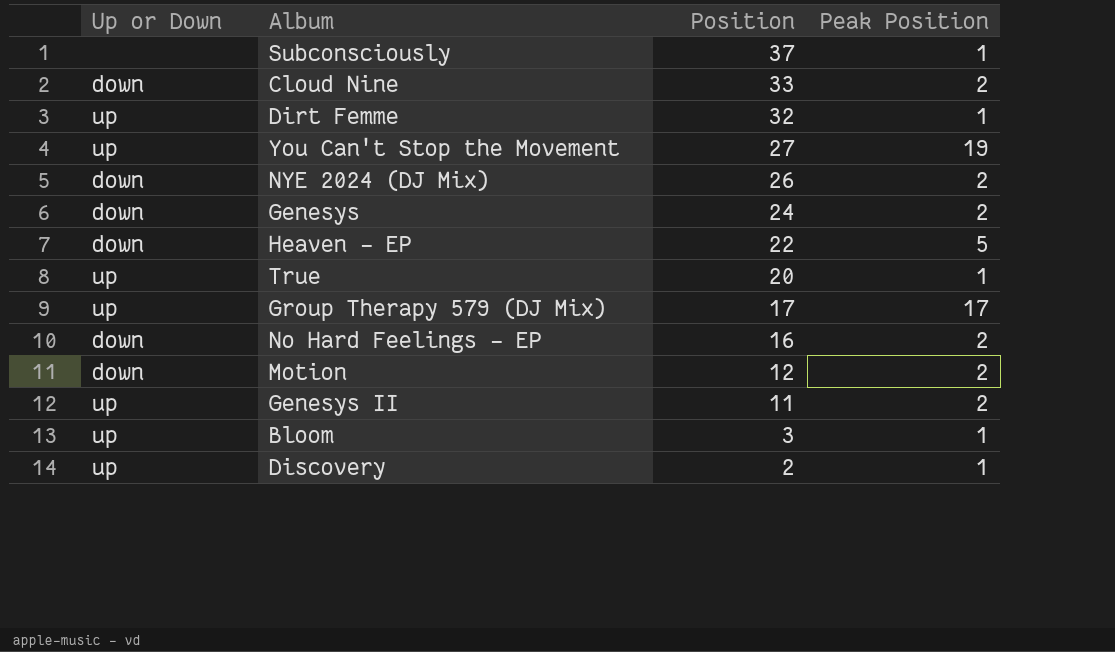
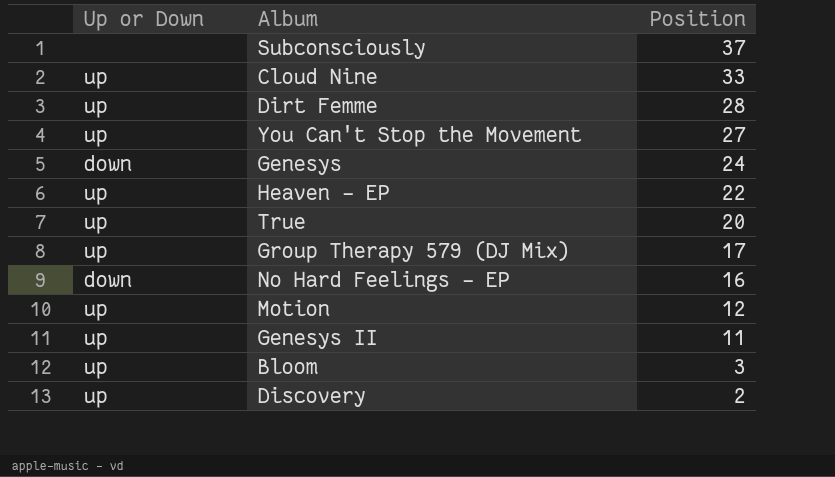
column Peak Position | position: 4 -> none
row NYE 2024 (DJ Mix): down | 26 | 2 -> none
Cloud Nine | Up or Down: down -> up
Dirt Femme | Position: 32 -> 28
Heaven - EP | Up or Down: down -> up
Motion | Up or Down: down -> up

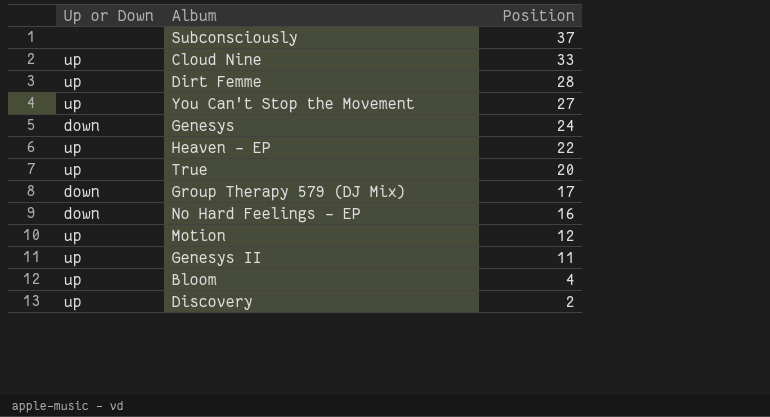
Group Therapy 579 (DJ Mix) | Up or Down: up -> down
Bloom | Position: 3 -> 4

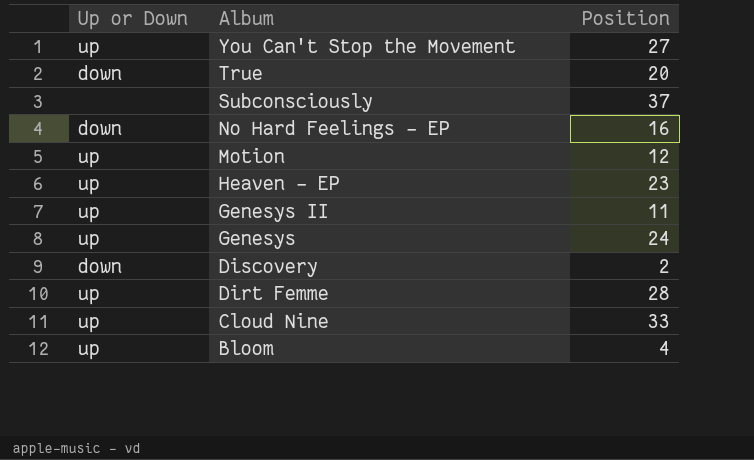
row order: Position descending -> Album descending
row Group Therapy 579 (DJ Mix): down | 17 -> none
True | Up or Down: up -> down
Heaven - EP | Position: 22 -> 23
Genesys | Up or Down: down -> up
Discovery | Up or Down: up -> down

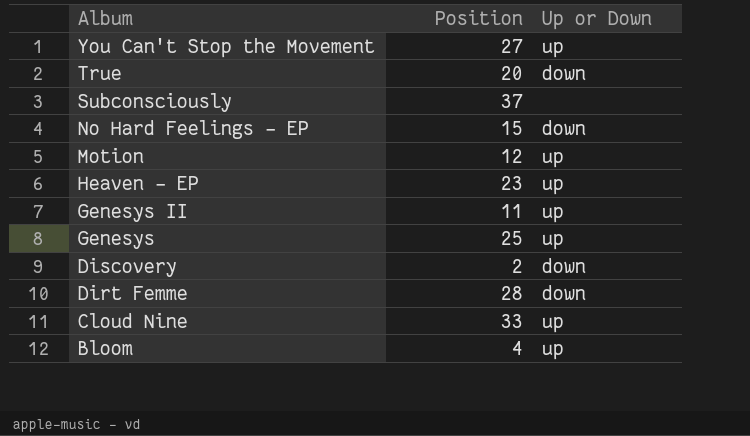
column Up or Down | position: 1 -> 3
No Hard Feelings - EP | Position: 16 -> 15
Genesys | Position: 24 -> 25
Dirt Femme | Up or Down: up -> down

